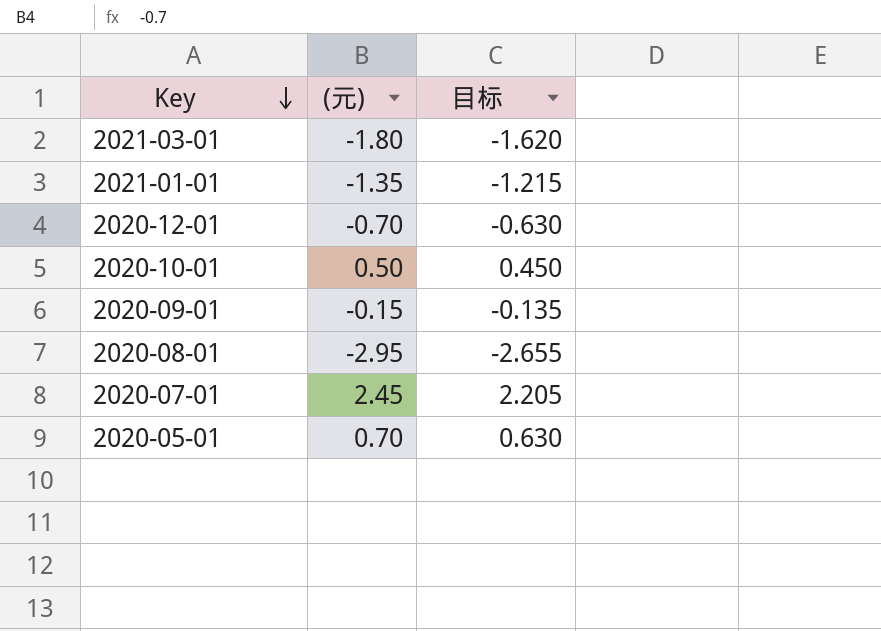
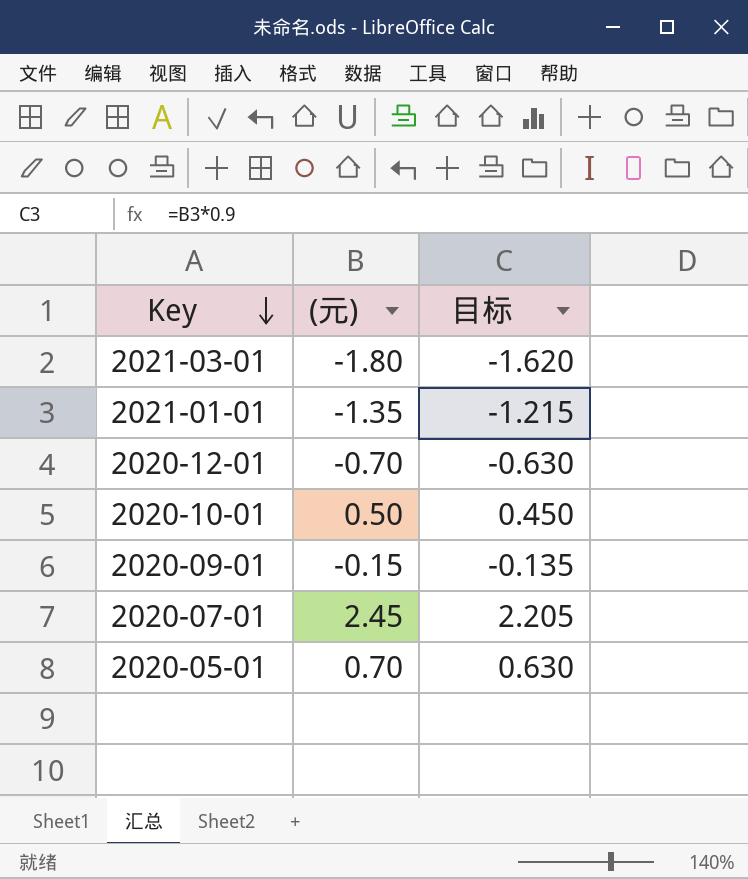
row 2020-08-01: -2.95 | -2.655 -> none

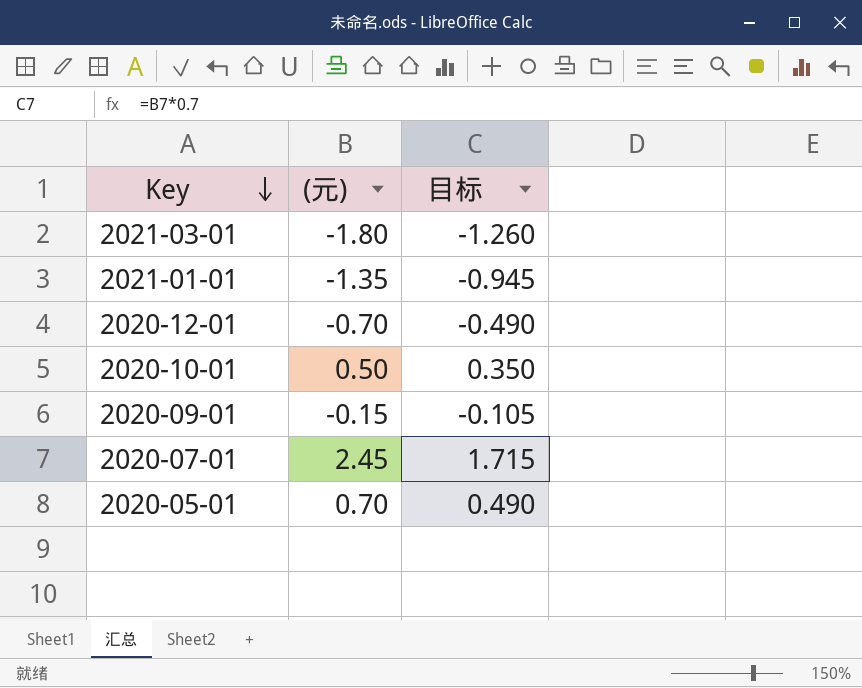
column 目标 | formula: [(元)] * 0.9 -> [(元)] * 0.7

